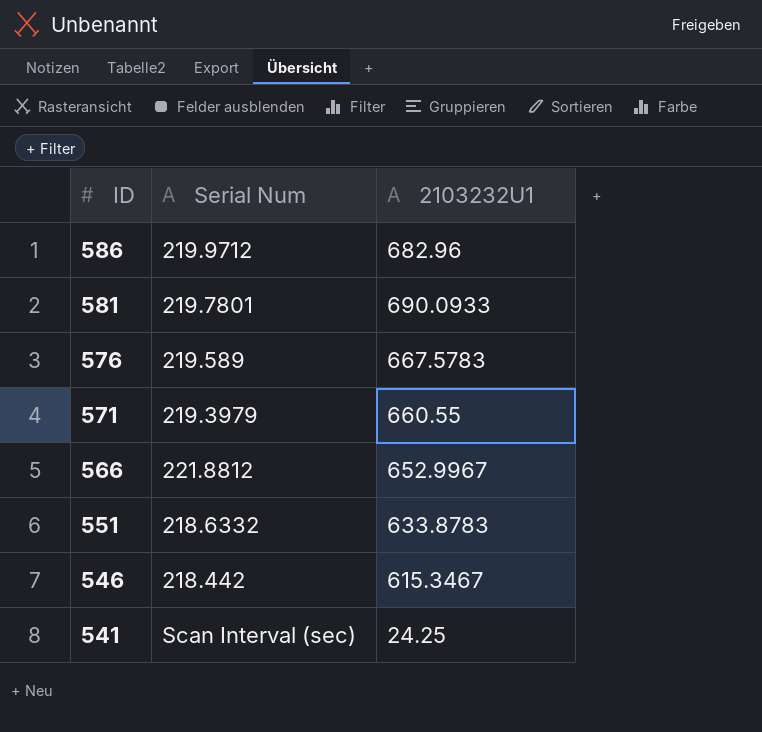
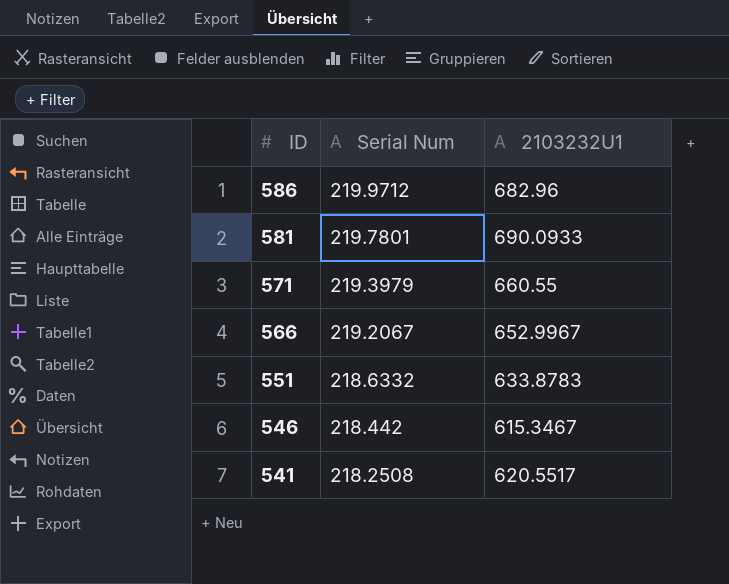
row 576: 219.589 | 667.5783 -> none
566 | Serial Num: 221.8812 -> 219.2067
541 | Serial Num: Scan Interval (sec) -> 218.2508
541 | 2103232U1: 24.25 -> 620.5517

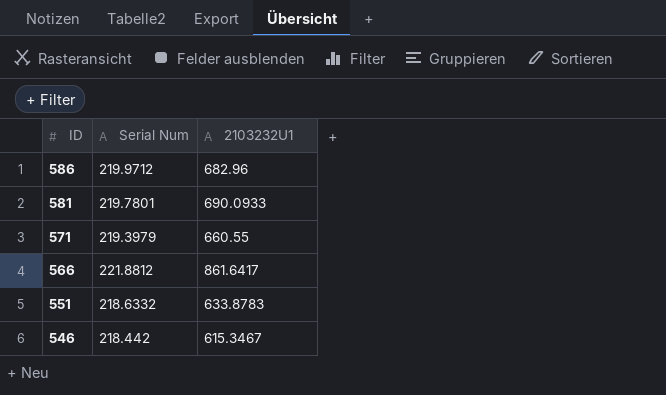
row 541: 218.2508 | 620.5517 -> none
566 | Serial Num: 219.2067 -> 221.8812
566 | 2103232U1: 652.9967 -> 861.6417

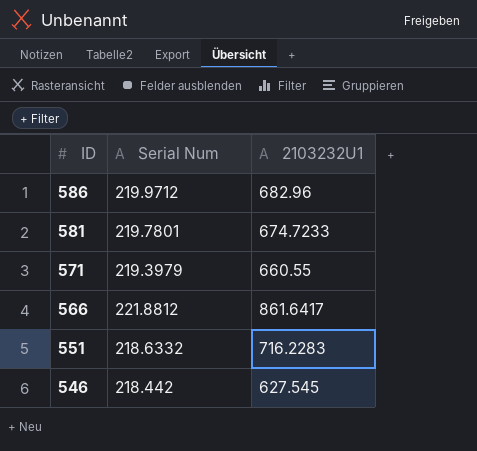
581 | 2103232U1: 690.0933 -> 674.7233
551 | 2103232U1: 633.8783 -> 716.2283
546 | 2103232U1: 615.3467 -> 627.545

